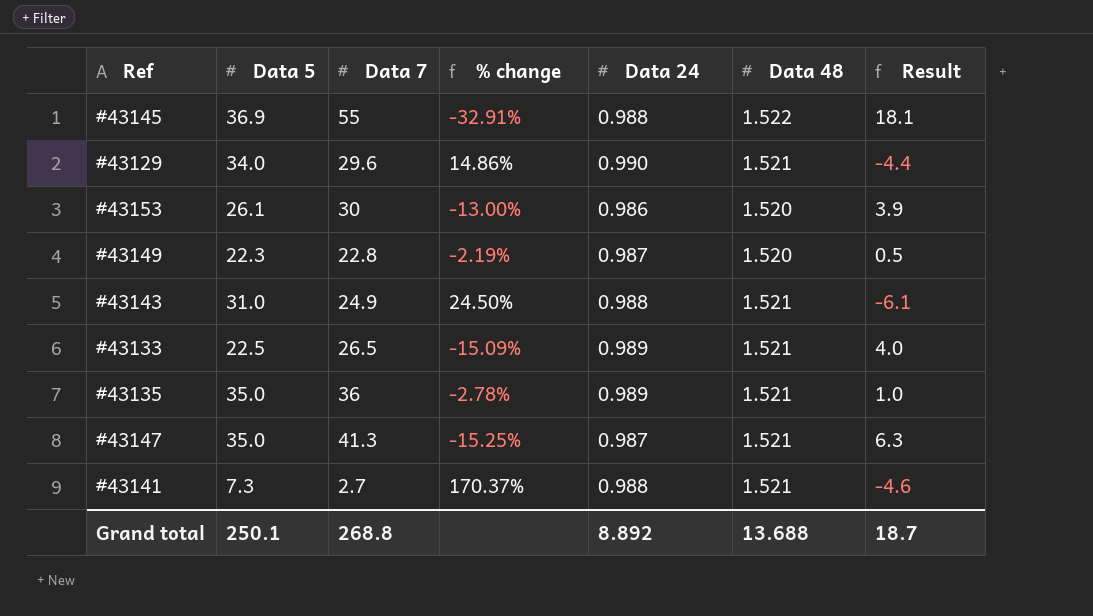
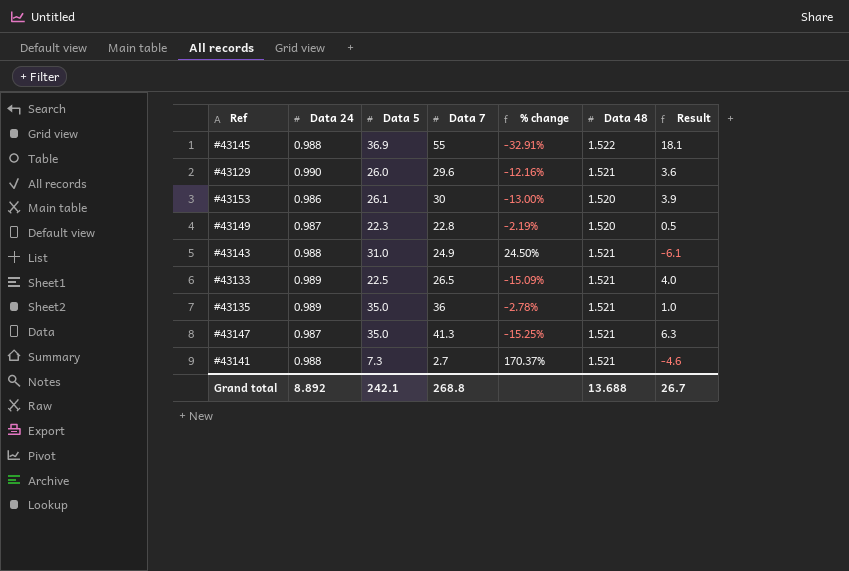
column Data 24 | position: 5 -> 2
#43129 | Data 5: 34.0 -> 26.0
#43129 | % change: 14.86% -> -12.16%
#43129 | Result: -4.4 -> 3.6
Grand total | Data 5: 250.1 -> 242.1
Grand total | Result: 18.7 -> 26.7

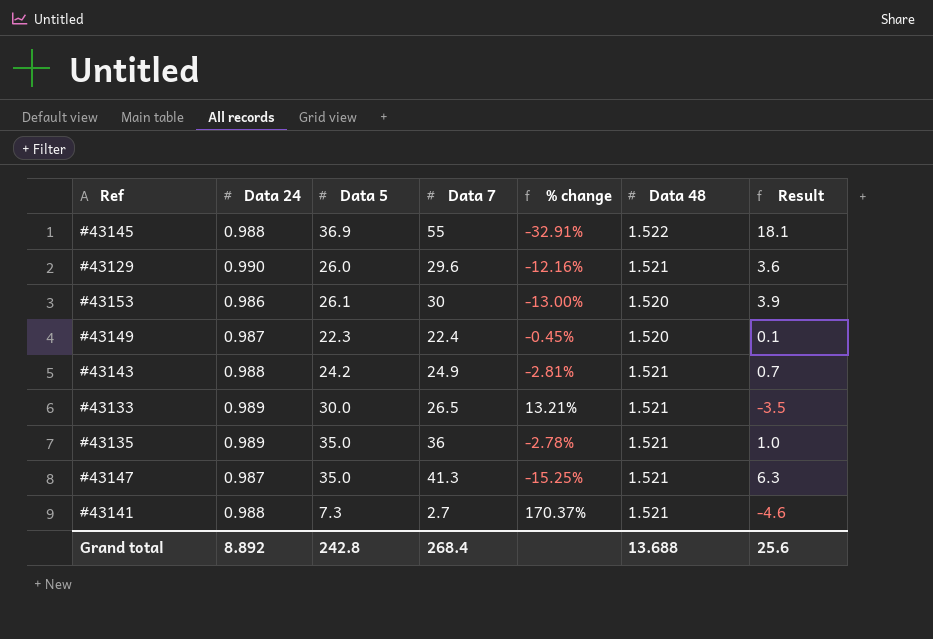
#43149 | Data 7: 22.8 -> 22.4
#43149 | % change: -2.19% -> -0.45%
#43149 | Result: 0.5 -> 0.1
#43143 | Data 5: 31.0 -> 24.2
#43143 | % change: 24.50% -> -2.81%
#43143 | Result: -6.1 -> 0.7
#43133 | Data 5: 22.5 -> 30.0
#43133 | % change: -15.09% -> 13.21%
#43133 | Result: 4.0 -> -3.5
Grand total | Data 5: 242.1 -> 242.8
Grand total | Data 7: 268.8 -> 268.4
Grand total | Result: 26.7 -> 25.6

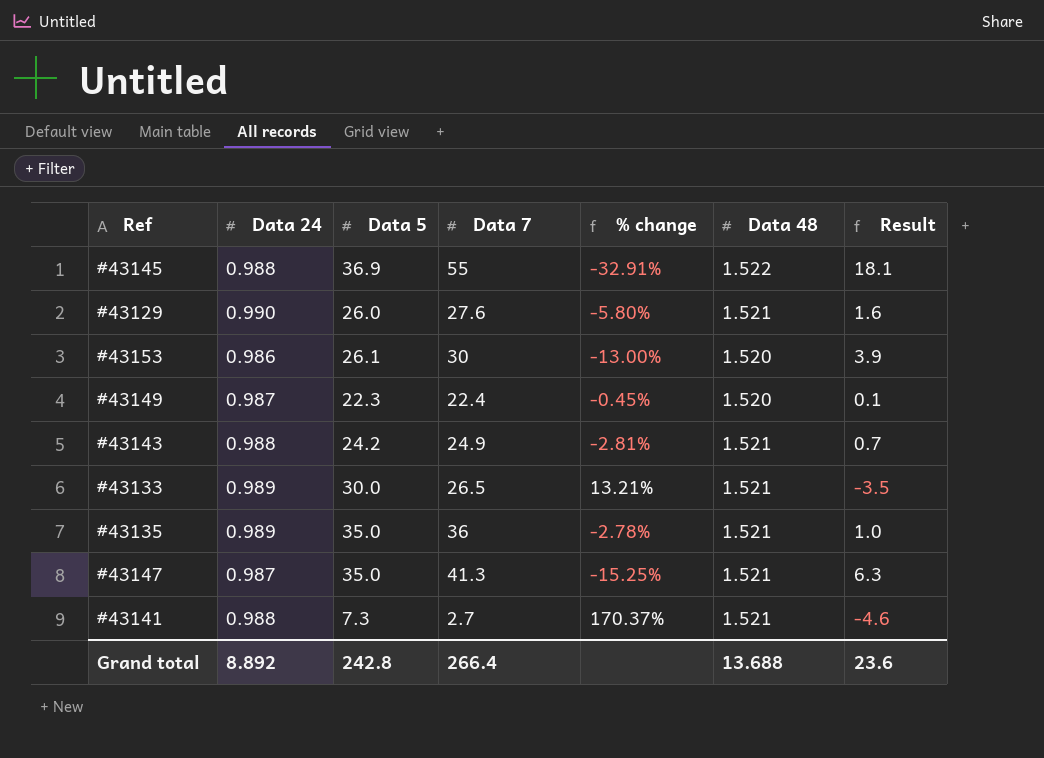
#43129 | Data 7: 29.6 -> 27.6
#43129 | % change: -12.16% -> -5.80%
#43129 | Result: 3.6 -> 1.6
Grand total | Data 7: 268.4 -> 266.4
Grand total | Result: 25.6 -> 23.6

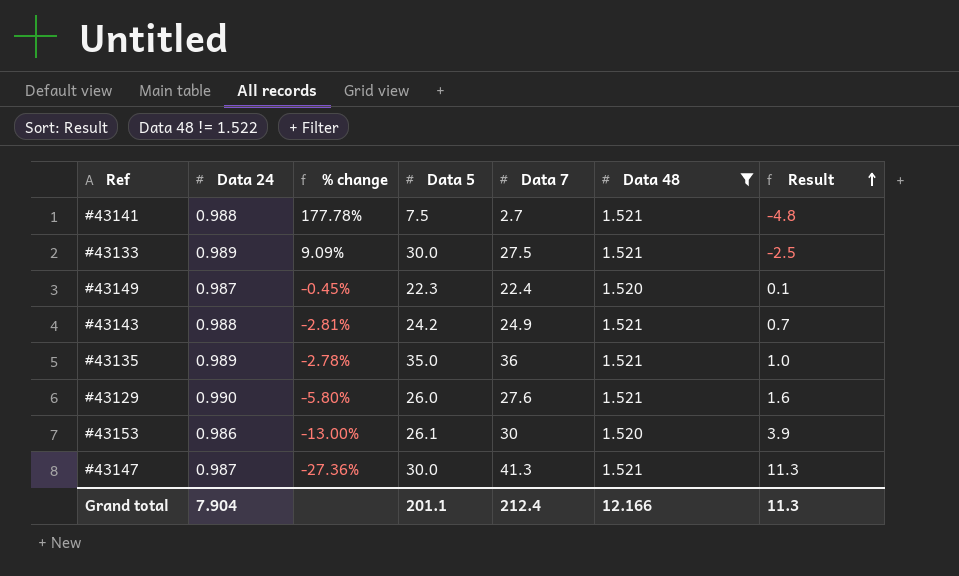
filter: none -> Data 48 != 1.522
row order: none -> Result ascending
column % change | position: 5 -> 3
#43141 | % change: 170.37% -> 177.78%
#43141 | Data 5: 7.3 -> 7.5
#43141 | Result: -4.6 -> -4.8
#43133 | % change: 13.21% -> 9.09%
#43133 | Data 7: 26.5 -> 27.5
#43133 | Result: -3.5 -> -2.5
#43147 | % change: -15.25% -> -27.36%
#43147 | Data 5: 35.0 -> 30.0
#43147 | Result: 6.3 -> 11.3
Grand total | Data 24: 8.892 -> 7.904
Grand total | Data 5: 242.8 -> 201.1
Grand total | Data 7: 266.4 -> 212.4
Grand total | Data 48: 13.688 -> 12.166
Grand total | Result: 23.6 -> 11.3

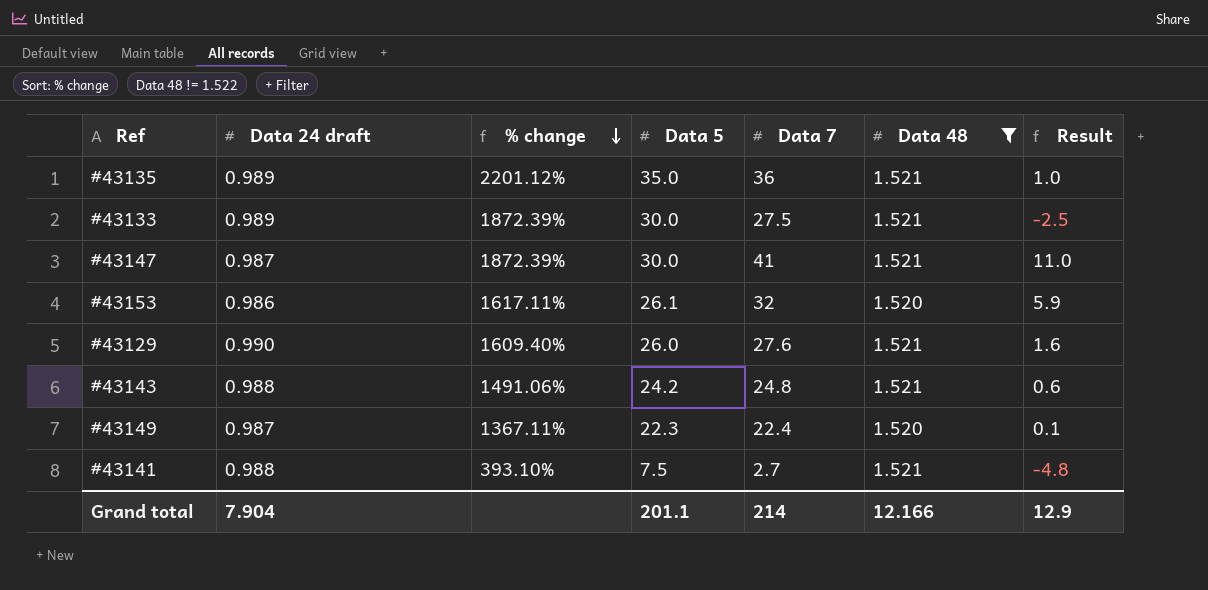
row order: Result ascending -> % change descending
column name: Data 24 -> Data 24 draft
column % change | formula: ([Data 5] - [Data 7]) / [Data 7] -> ([Data 5] - [Data 48]) / [Data 48]
#43147 | Data 7: 41.3 -> 41
#43147 | Result: 11.3 -> 11.0
#43153 | Data 7: 30 -> 32
#43153 | Result: 3.9 -> 5.9
#43143 | Data 7: 24.9 -> 24.8
#43143 | Result: 0.7 -> 0.6
Grand total | Data 7: 212.4 -> 214
Grand total | Result: 11.3 -> 12.9

